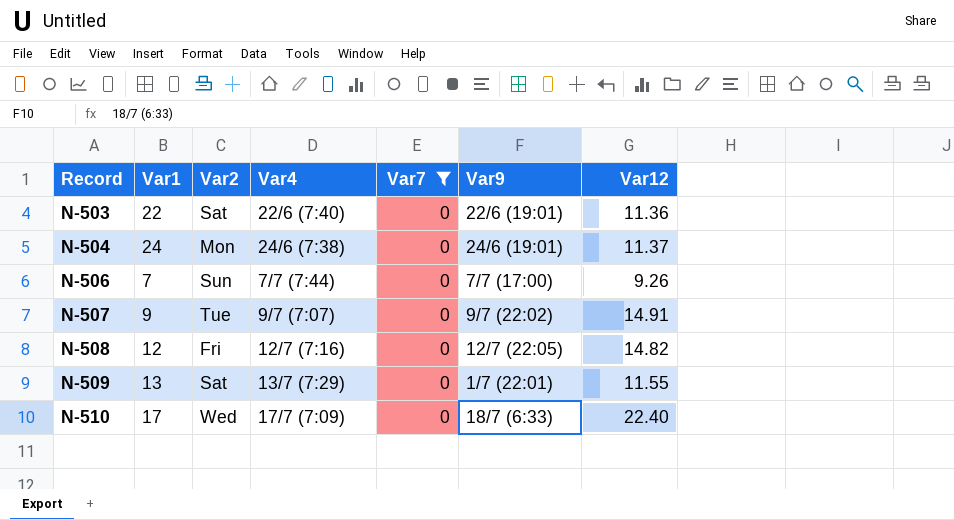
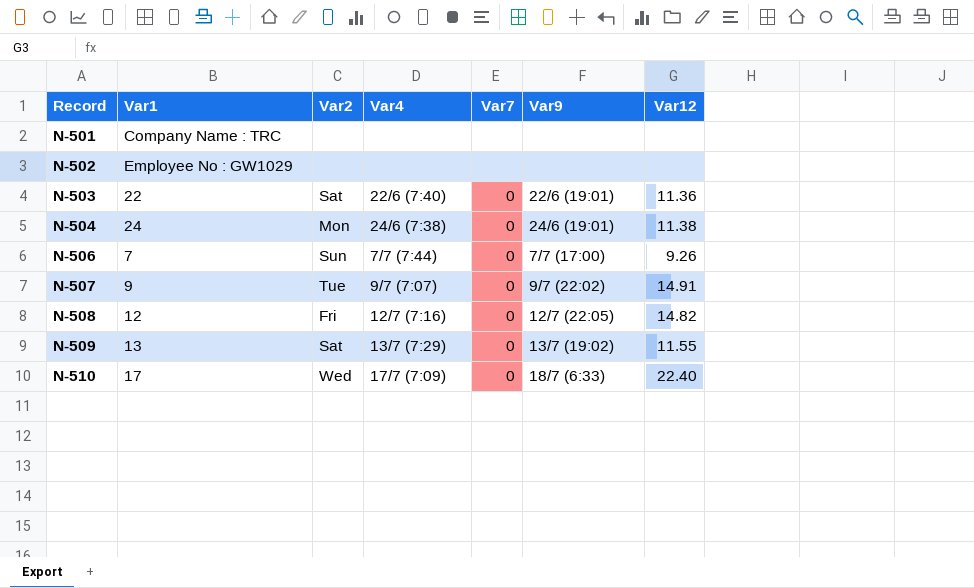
filter: Var7 = 0 -> none
N-504 | Var12: 11.37 -> 11.38
N-509 | Var9: 1/7 (22:01) -> 13/7 (19:02)

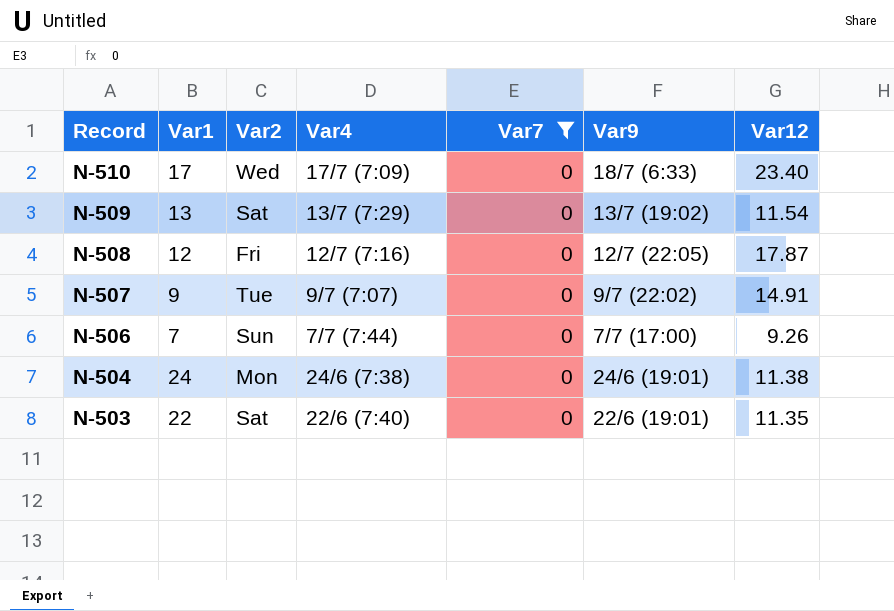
filter: none -> Var7 = 0
row order: Record ascending -> Record descending
N-510 | Var12: 22.40 -> 23.40
N-509 | Var12: 11.55 -> 11.54
N-508 | Var12: 14.82 -> 17.87
N-503 | Var12: 11.36 -> 11.35

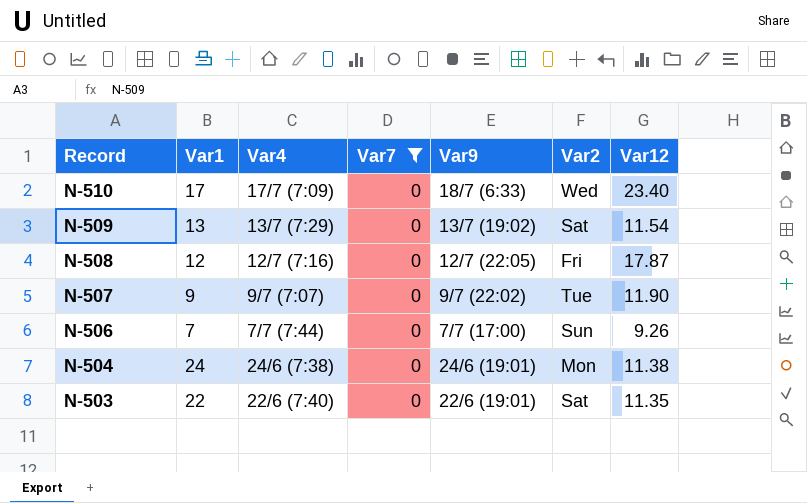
column Var2 | position: 3 -> 6
N-507 | Var12: 14.91 -> 11.90

